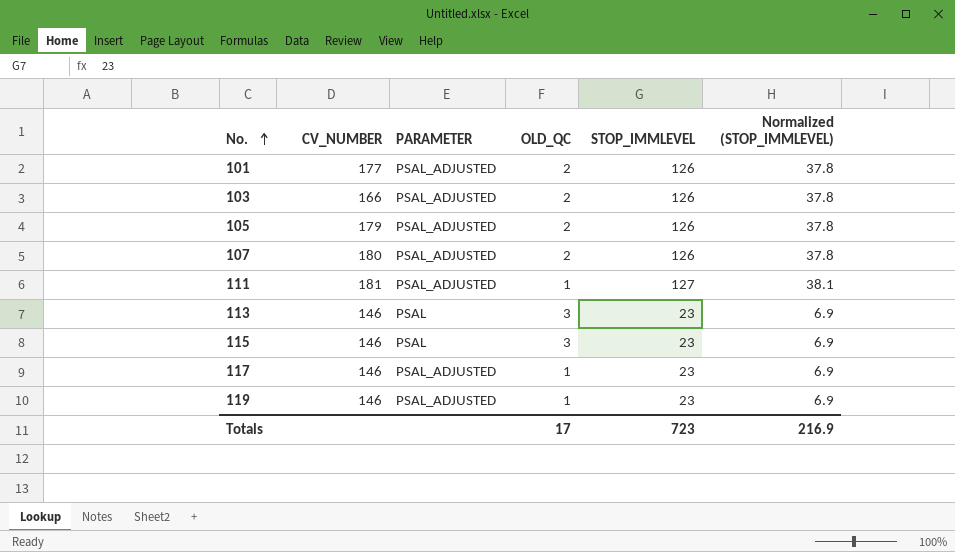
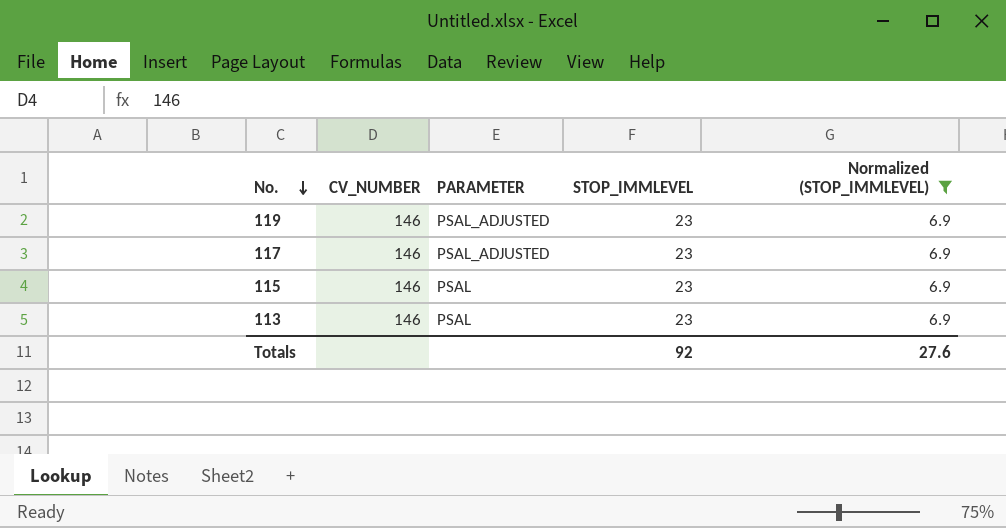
filter: none -> Normalized (STOP_IMMLEVEL) = 6.9
row order: No. ascending -> No. descending
column OLD_QC | position: 4 -> none
Totals | STOP_IMMLEVEL: 723 -> 92
Totals | Normalized (STOP_IMMLEVEL): 216.9 -> 27.6

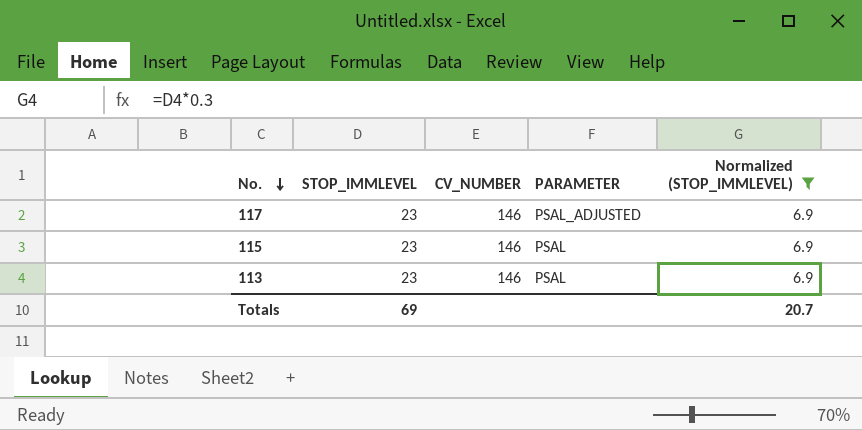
column STOP_IMMLEVEL | position: 4 -> 2
row 119: 146 | PSAL_ADJUSTED | 23 | 6.9 -> none
Totals | STOP_IMMLEVEL: 92 -> 69
Totals | Normalized (STOP_IMMLEVEL): 27.6 -> 20.7

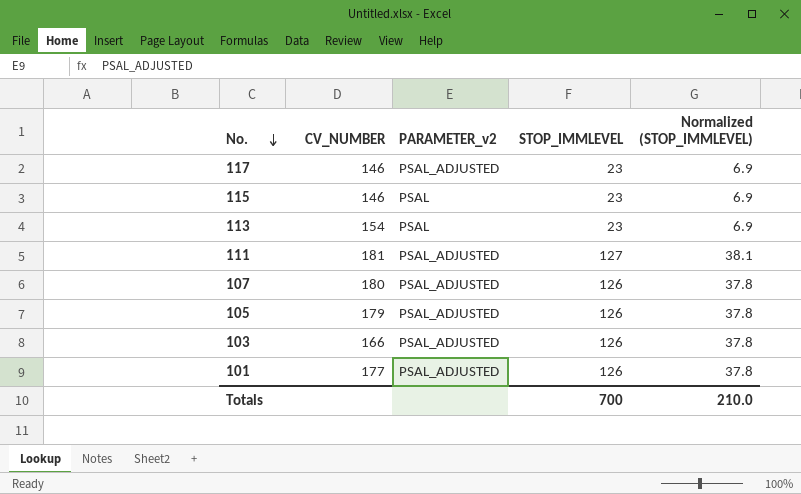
filter: Normalized (STOP_IMMLEVEL) = 6.9 -> none
column name: PARAMETER -> PARAMETER_v2
column STOP_IMMLEVEL | position: 2 -> 4
113 | CV_NUMBER: 146 -> 154
Totals | STOP_IMMLEVEL: 69 -> 700
Totals | Normalized (STOP_IMMLEVEL): 20.7 -> 210.0

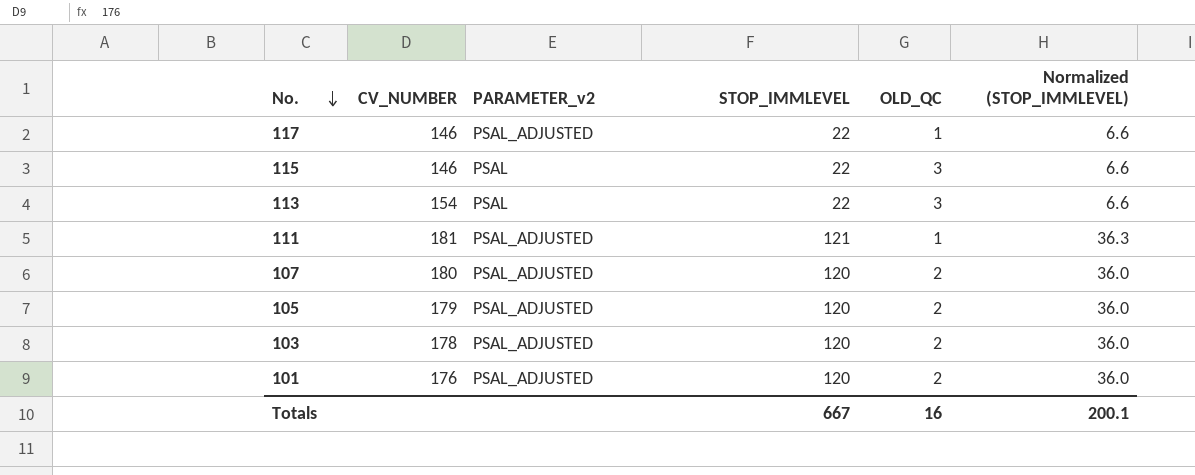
column OLD_QC | position: none -> 5
117 | STOP_IMMLEVEL: 23 -> 22
117 | Normalized (STOP_IMMLEVEL): 6.9 -> 6.6
115 | STOP_IMMLEVEL: 23 -> 22
115 | Normalized (STOP_IMMLEVEL): 6.9 -> 6.6
113 | STOP_IMMLEVEL: 23 -> 22
113 | Normalized (STOP_IMMLEVEL): 6.9 -> 6.6
111 | STOP_IMMLEVEL: 127 -> 121
111 | Normalized (STOP_IMMLEVEL): 38.1 -> 36.3
107 | STOP_IMMLEVEL: 126 -> 120
107 | Normalized (STOP_IMMLEVEL): 37.8 -> 36.0
105 | STOP_IMMLEVEL: 126 -> 120
105 | Normalized (STOP_IMMLEVEL): 37.8 -> 36.0
103 | CV_NUMBER: 166 -> 178
103 | STOP_IMMLEVEL: 126 -> 120
103 | Normalized (STOP_IMMLEVEL): 37.8 -> 36.0
101 | CV_NUMBER: 177 -> 176
101 | STOP_IMMLEVEL: 126 -> 120
101 | Normalized (STOP_IMMLEVEL): 37.8 -> 36.0
Totals | STOP_IMMLEVEL: 700 -> 667
Totals | Normalized (STOP_IMMLEVEL): 210.0 -> 200.1

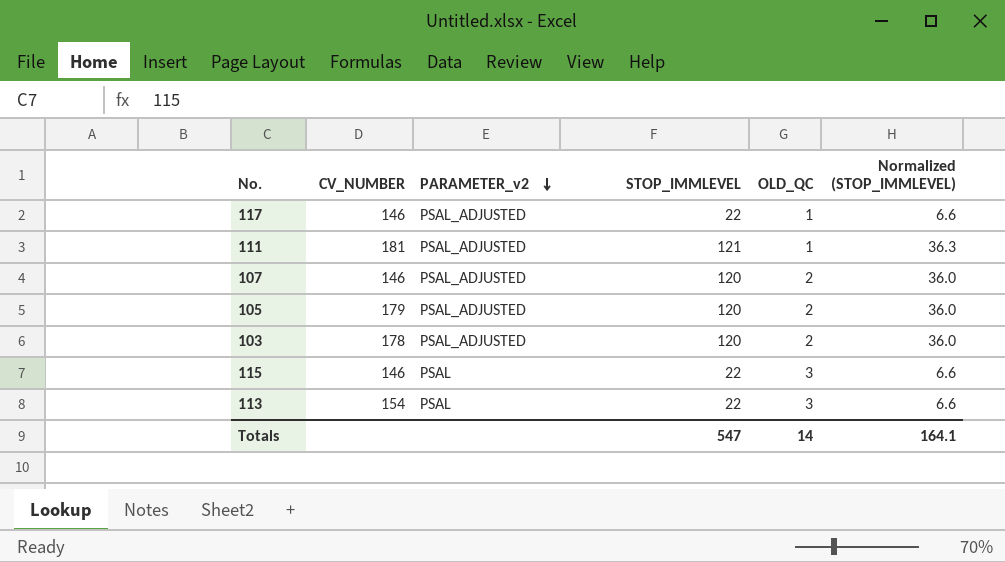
row order: No. descending -> PARAMETER_v2 descending
row 101: 176 | PSAL_ADJUSTED | 120 | 2 | 36.0 -> none
107 | CV_NUMBER: 180 -> 146
Totals | STOP_IMMLEVEL: 667 -> 547
Totals | OLD_QC: 16 -> 14
Totals | Normalized (STOP_IMMLEVEL): 200.1 -> 164.1

